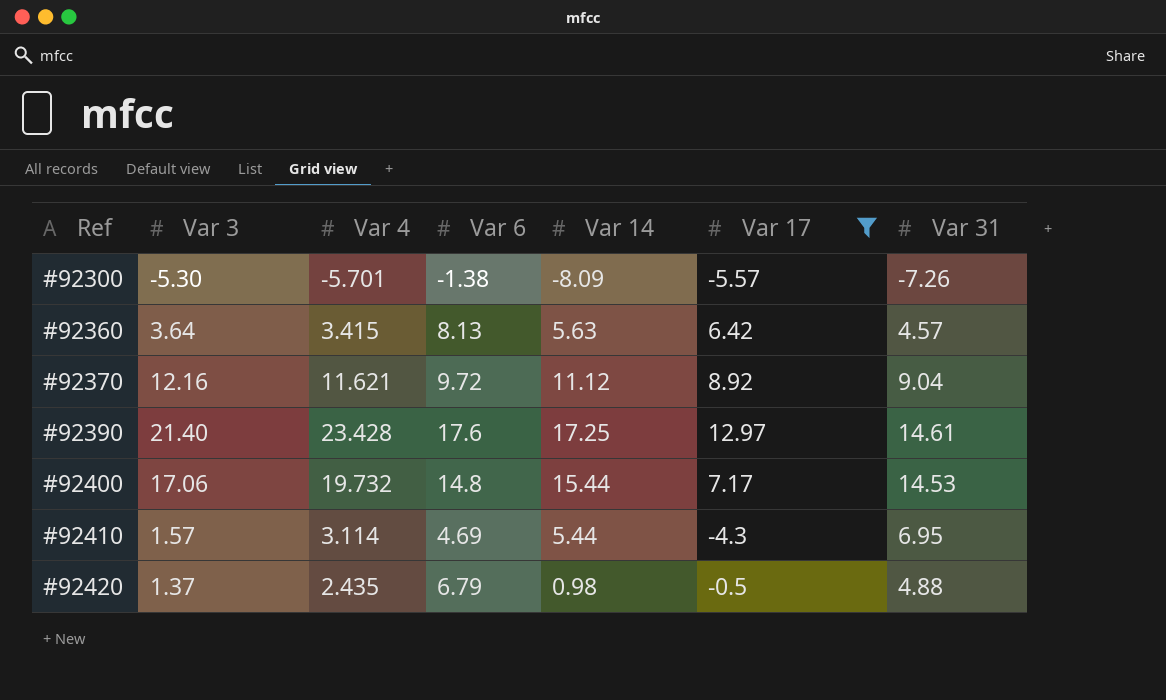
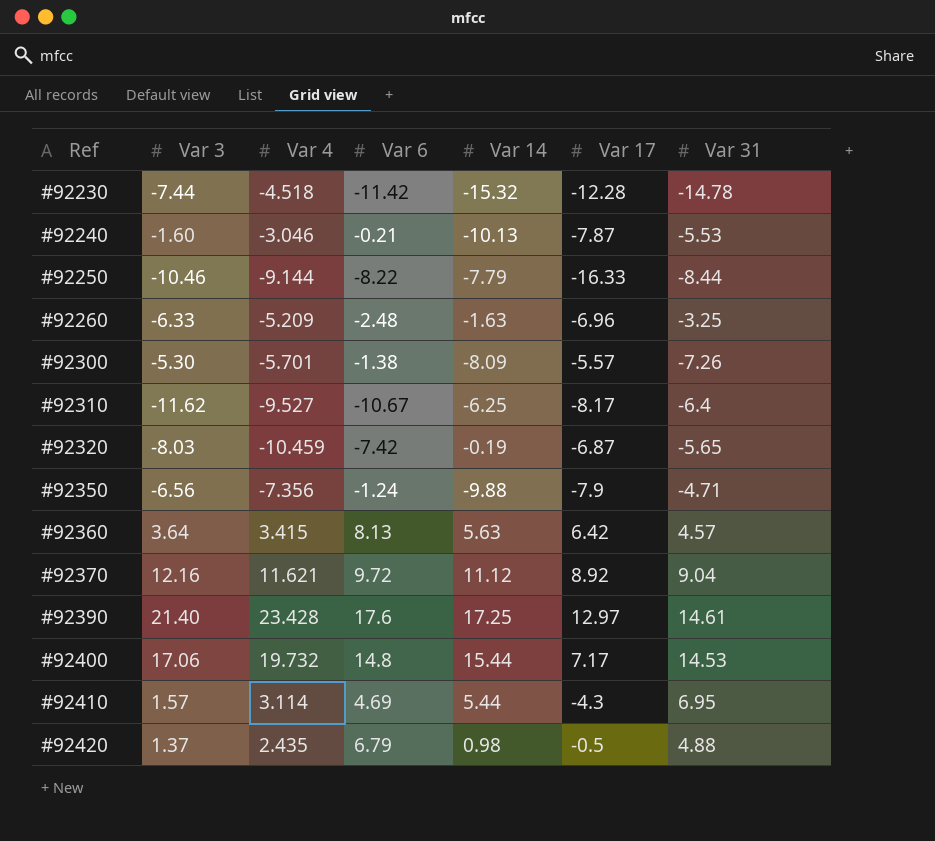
filter: Var 17 >= -5.57 -> none

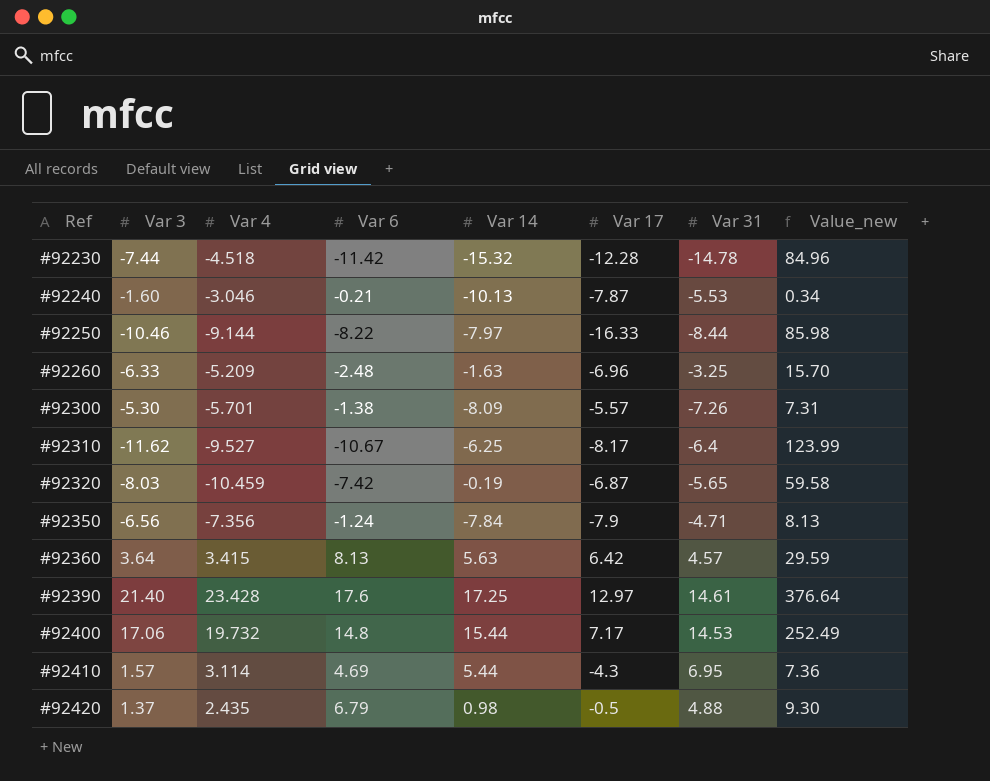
column Value_new | formula: none -> [Var 3] * [Var 6]
row #92370: 12.16 | 11.621 | 9.72 | 11.12 | 8.92 | 9.04 -> none
#92250 | Var 14: -7.79 -> -7.97
#92350 | Var 14: -9.88 -> -7.84

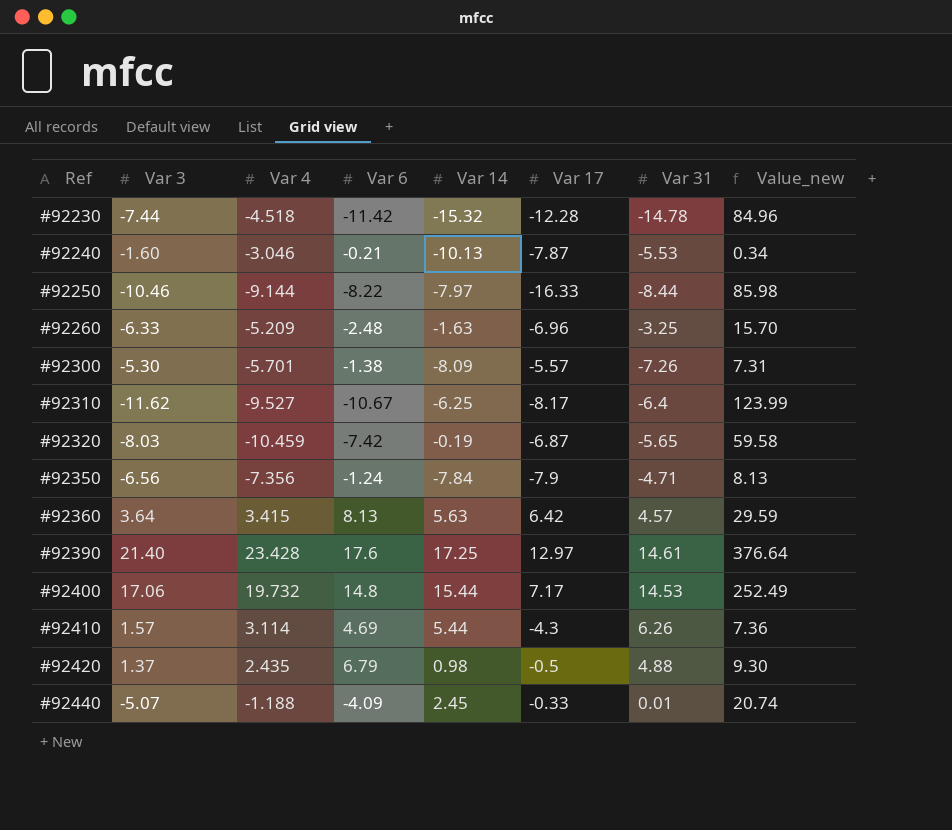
#92410 | Var 31: 6.95 -> 6.26
row #92440: none -> -5.07 | -1.188 | -4.09 | 2.45 | -0.33 | 0.01 | 20.74

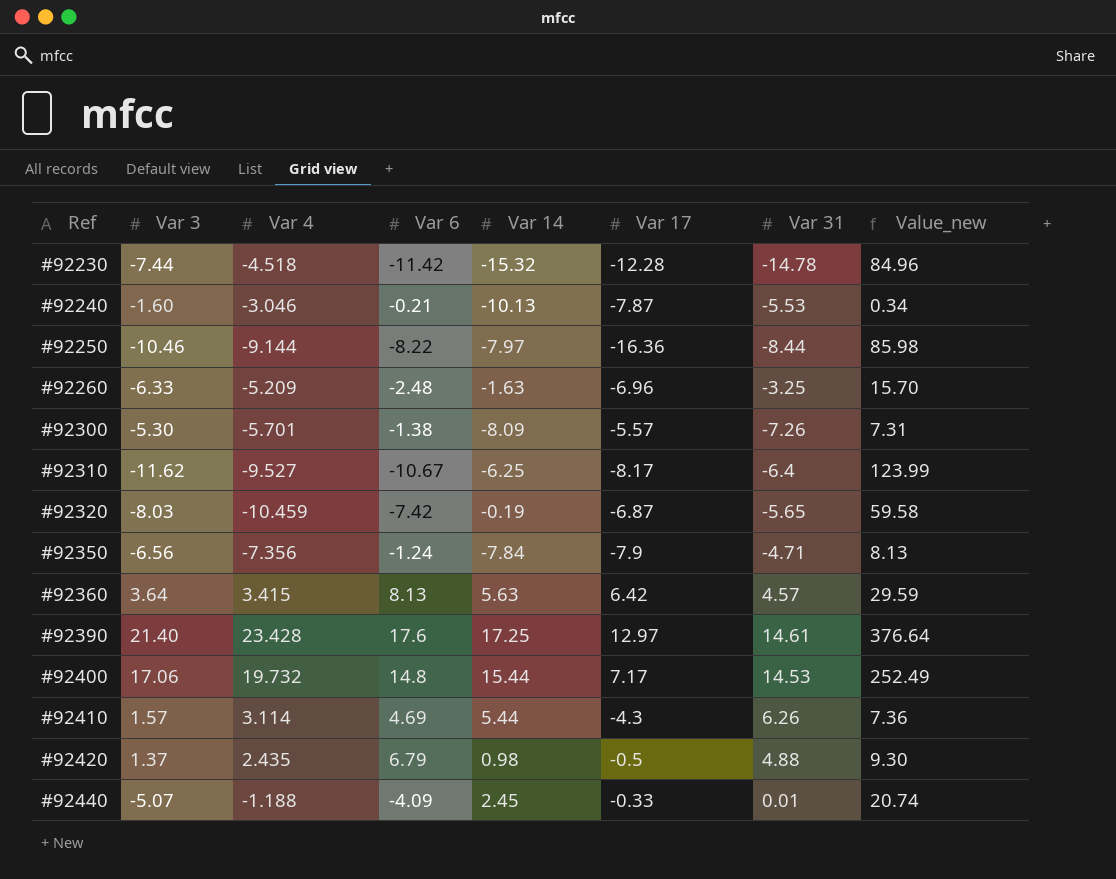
#92250 | Var 17: -16.33 -> -16.36

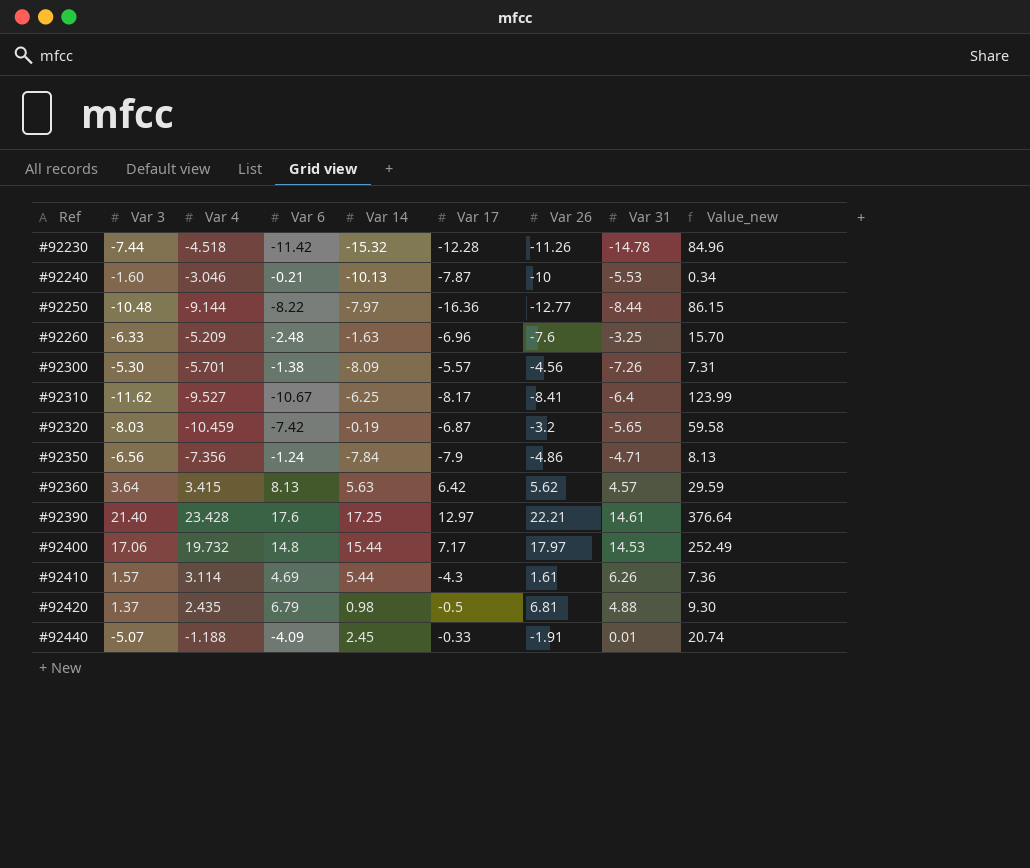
column Var 26 | position: none -> 7
#92250 | Var 3: -10.46 -> -10.48
#92250 | Value_new: 85.98 -> 86.15

